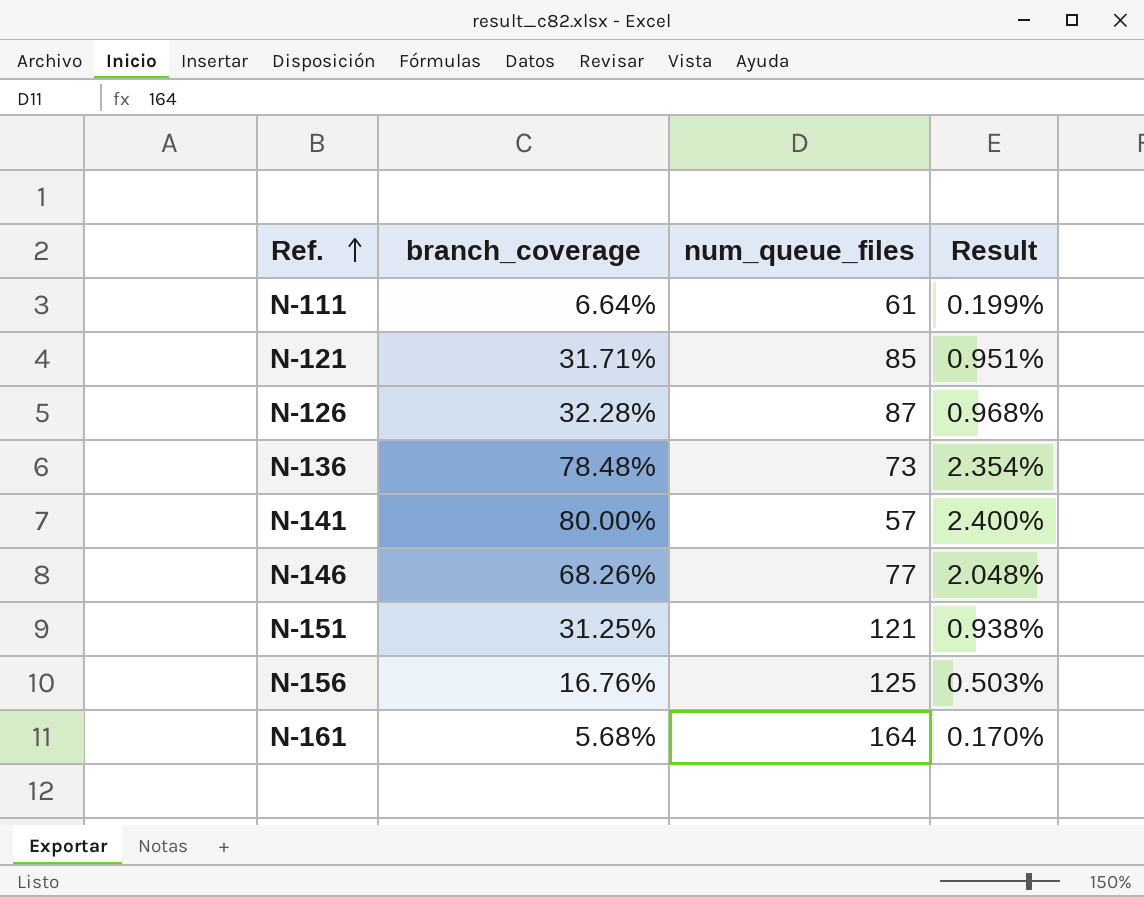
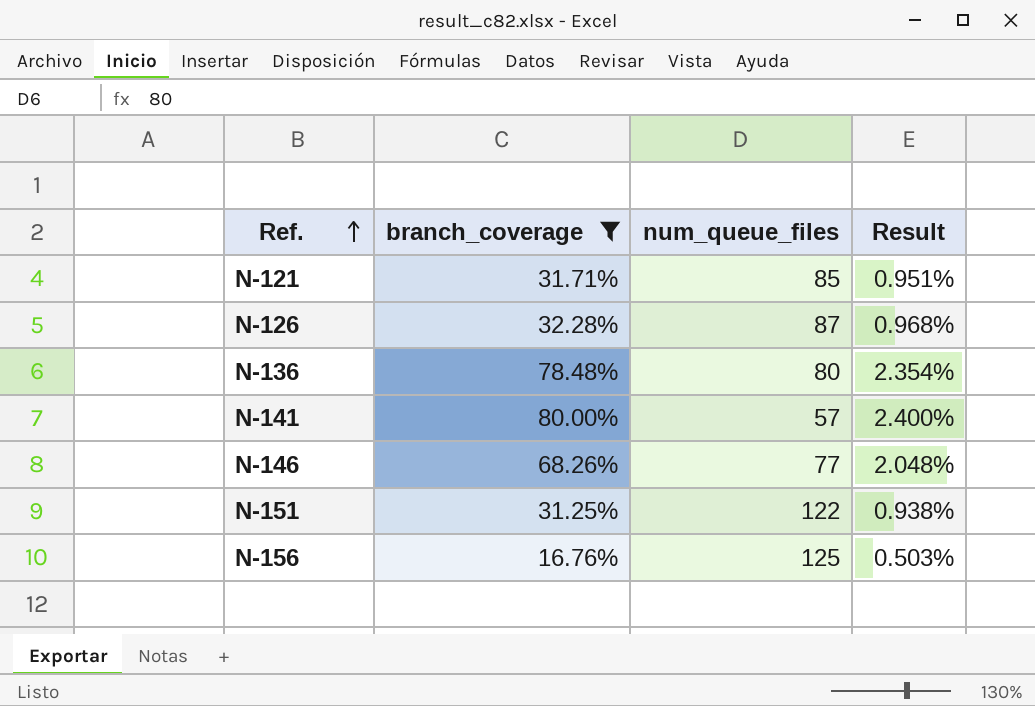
filter: none -> branch_coverage >= 16.76%
N-136 | num_queue_files: 73 -> 80
N-151 | num_queue_files: 121 -> 122

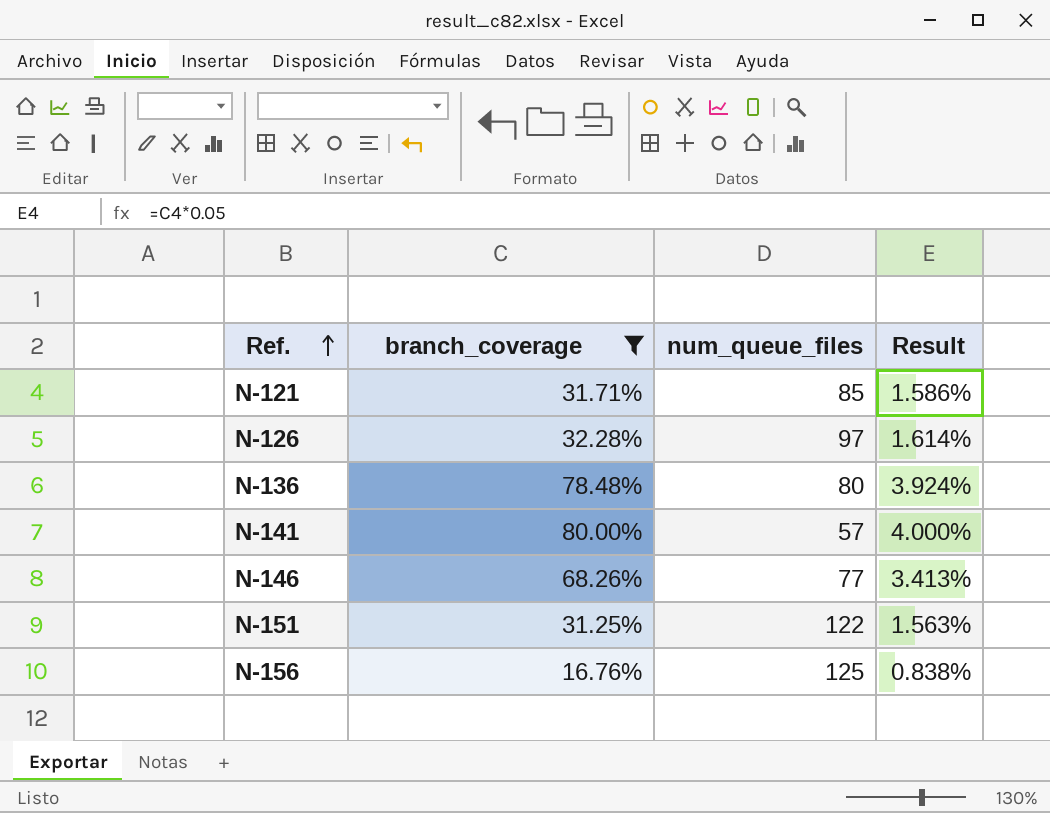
column Result | formula: [branch_coverage] * 0.03 -> [branch_coverage] * 0.05
N-126 | num_queue_files: 87 -> 97

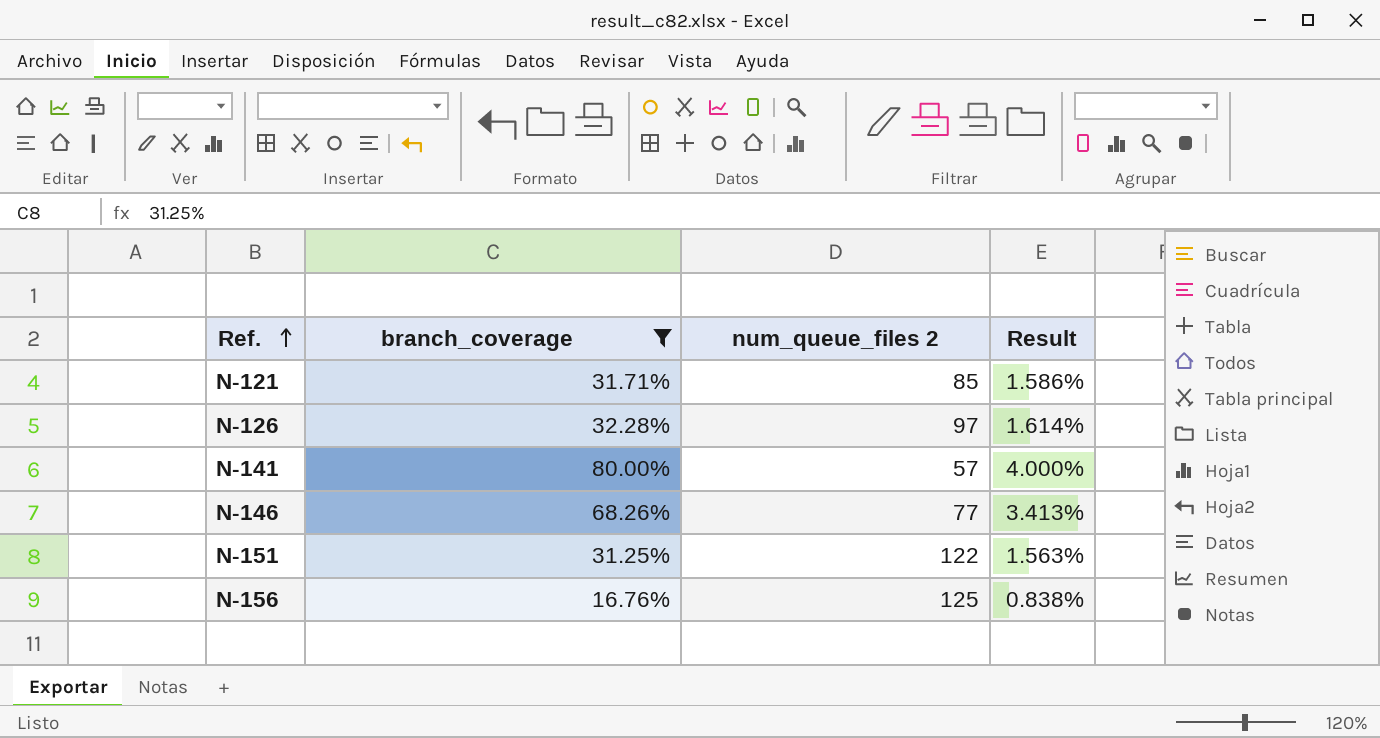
column name: num_queue_files -> num_queue_files 2
row N-136: 78.48% | 80 | 3.924% -> none

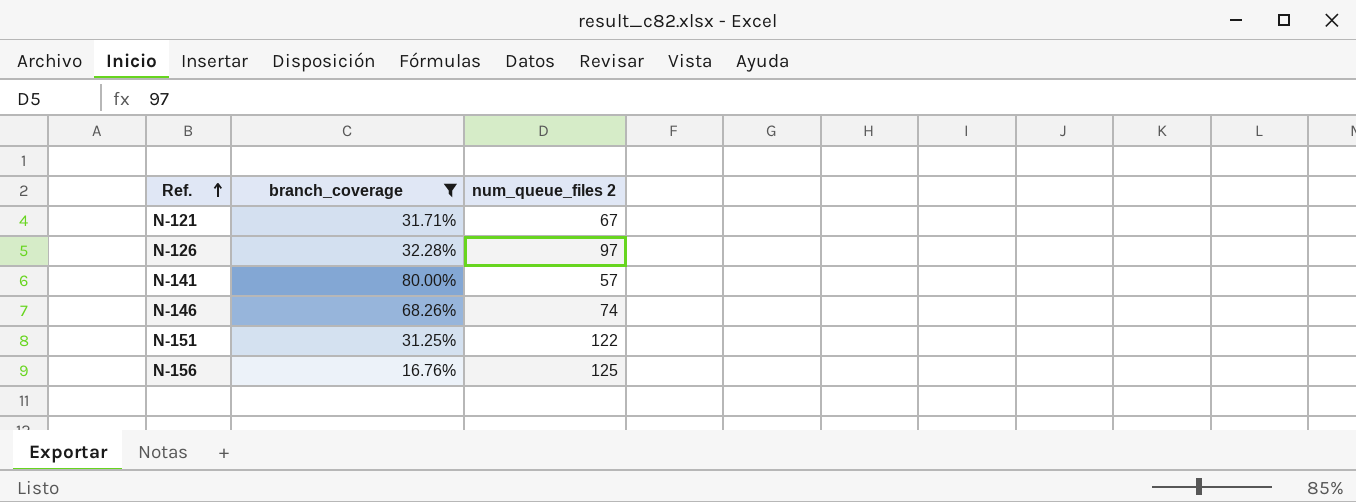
column Result | formula: [branch_coverage] * 0.05 -> none
N-121 | num_queue_files 2: 85 -> 67
N-146 | num_queue_files 2: 77 -> 74

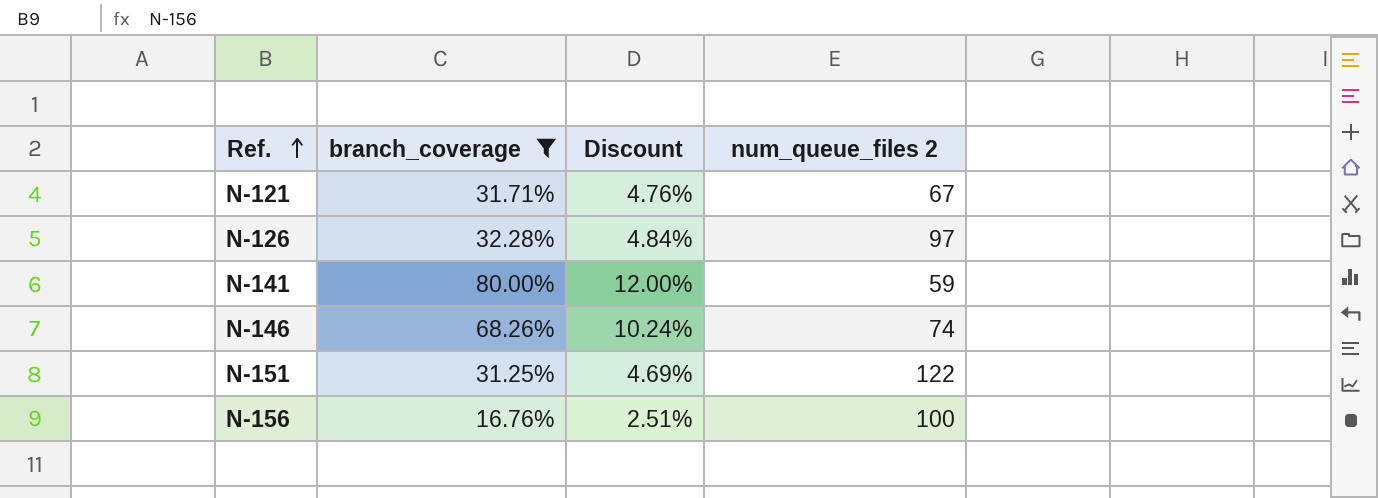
column Discount | formula: none -> [branch_coverage] * 0.15
N-141 | num_queue_files 2: 57 -> 59
N-156 | num_queue_files 2: 125 -> 100

